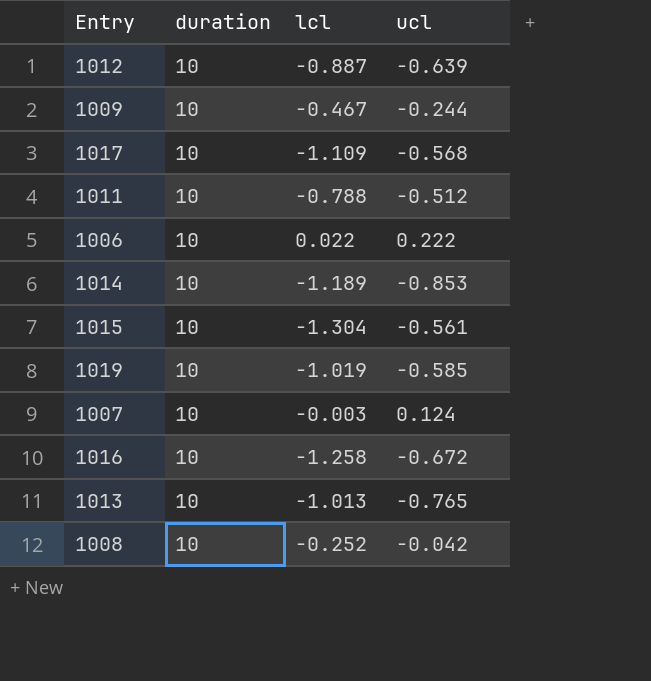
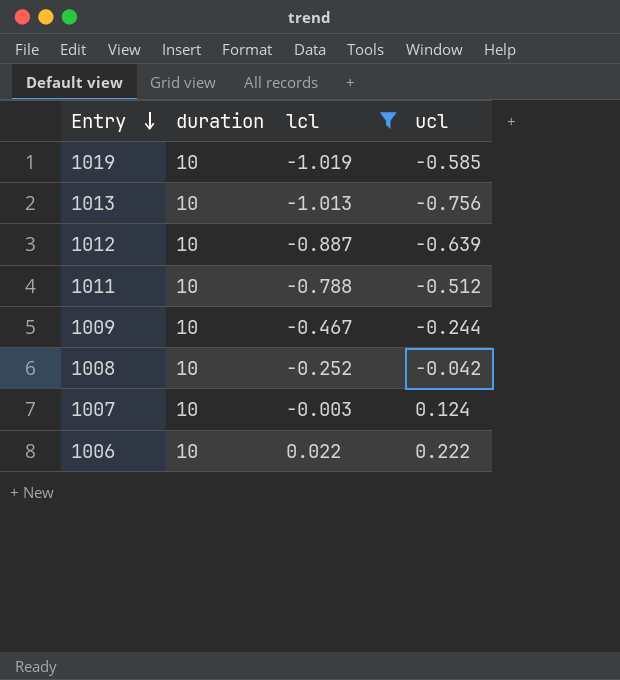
filter: none -> lcl >= -1.019
row order: none -> Entry descending
1013 | ucl: -0.765 -> -0.756

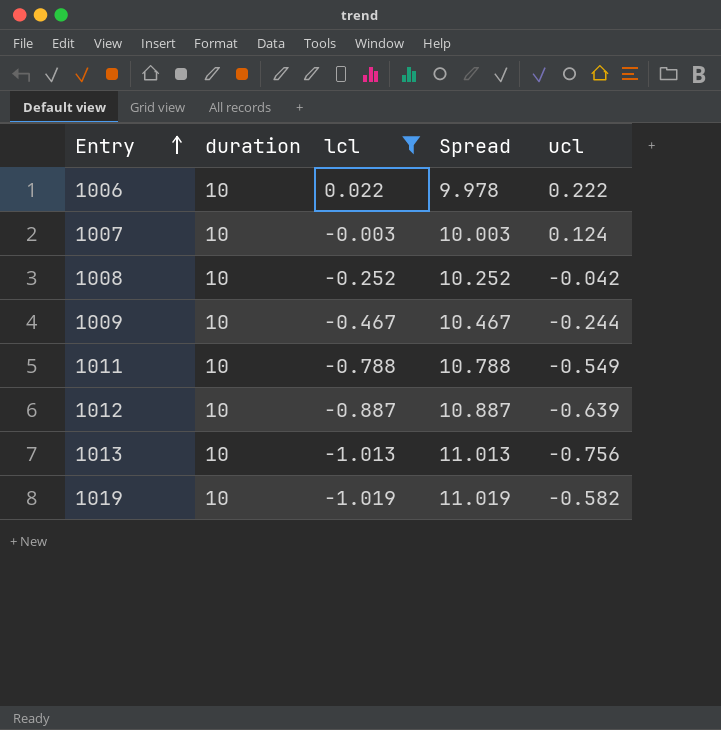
row order: Entry descending -> Entry ascending
column Spread | formula: none -> [duration] - [lcl]
1011 | ucl: -0.512 -> -0.549
1019 | ucl: -0.585 -> -0.582

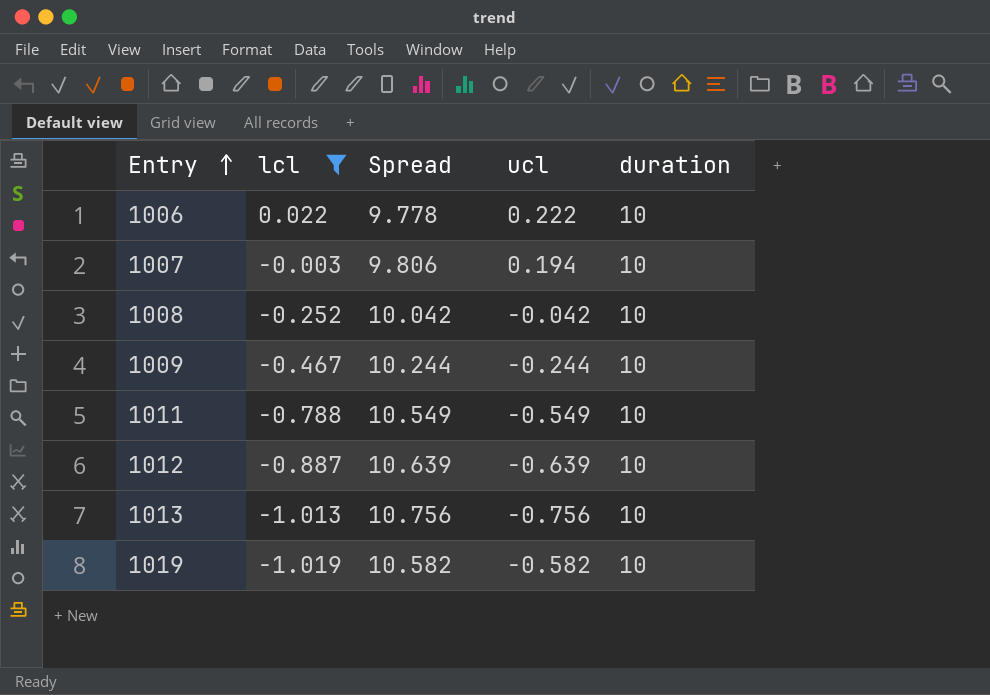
column Spread | formula: [duration] - [lcl] -> [duration] - [ucl]
column duration | position: 2 -> 5
1007 | ucl: 0.124 -> 0.194

